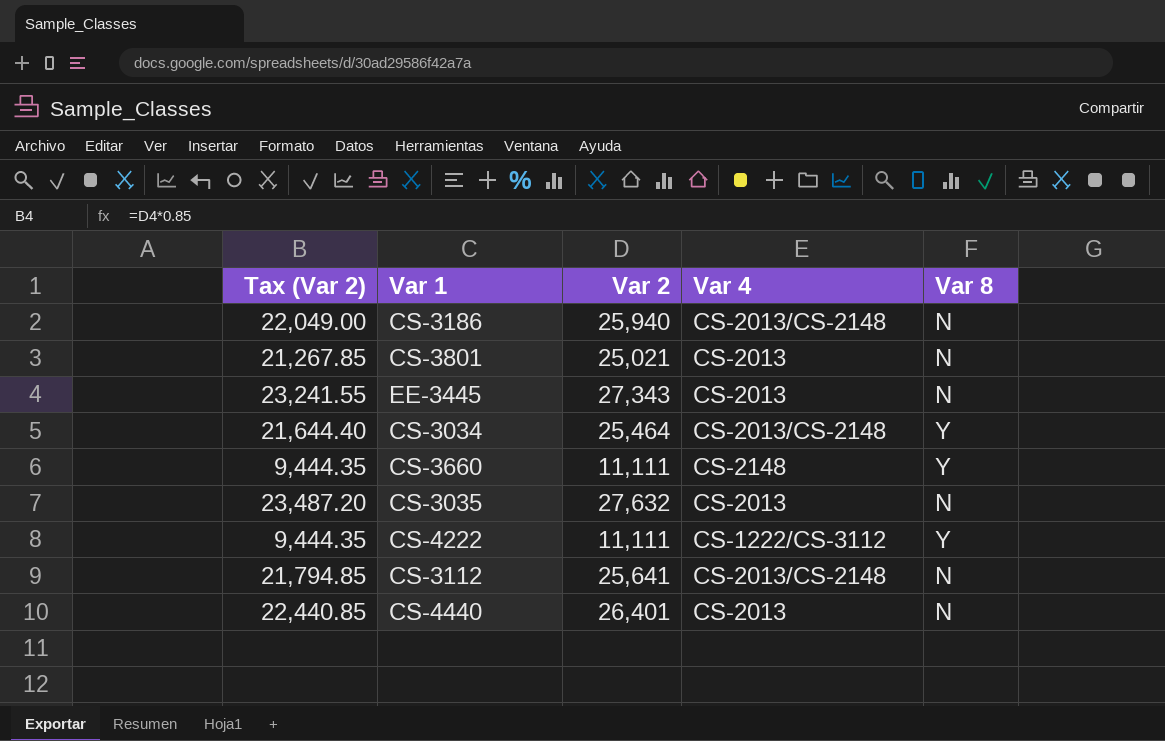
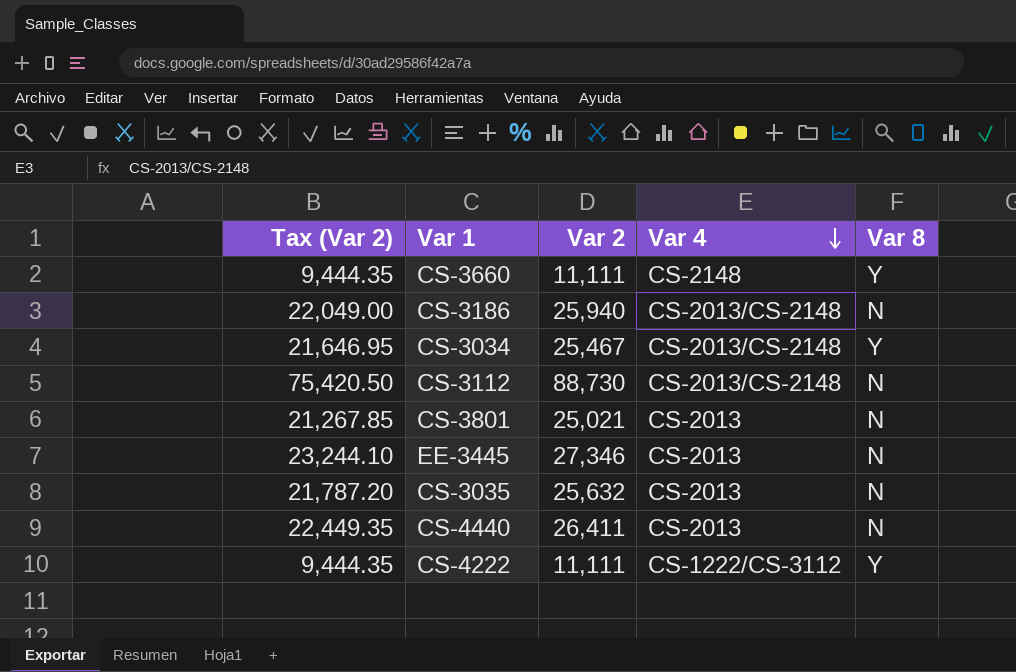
row order: none -> Var 4 descending
CS-3034 | Tax (Var 2): 21,644.40 -> 21,646.95
CS-3034 | Var 2: 25,464 -> 25,467
CS-3112 | Tax (Var 2): 21,794.85 -> 75,420.50
CS-3112 | Var 2: 25,641 -> 88,730
EE-3445 | Tax (Var 2): 23,241.55 -> 23,244.10
EE-3445 | Var 2: 27,343 -> 27,346
CS-3035 | Tax (Var 2): 23,487.20 -> 21,787.20
CS-3035 | Var 2: 27,632 -> 25,632
CS-4440 | Tax (Var 2): 22,440.85 -> 22,449.35
CS-4440 | Var 2: 26,401 -> 26,411

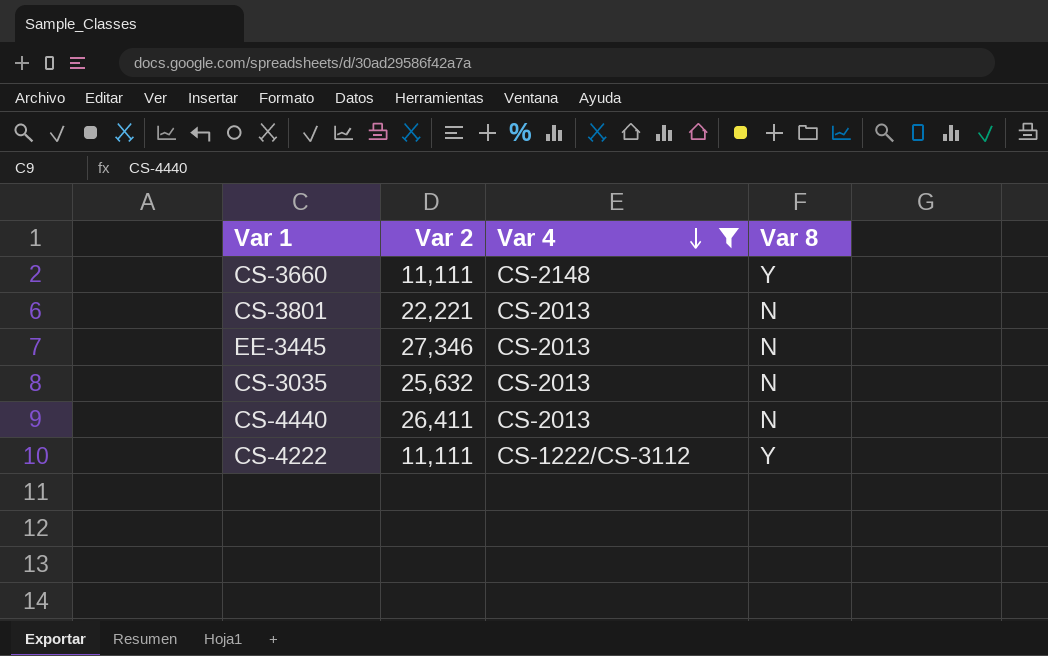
filter: none -> Var 4 != CS-2013/CS-2148
column Tax (Var 2) | formula: [Var 2] * 0.85 -> none
CS-3801 | Var 2: 25,021 -> 22,221

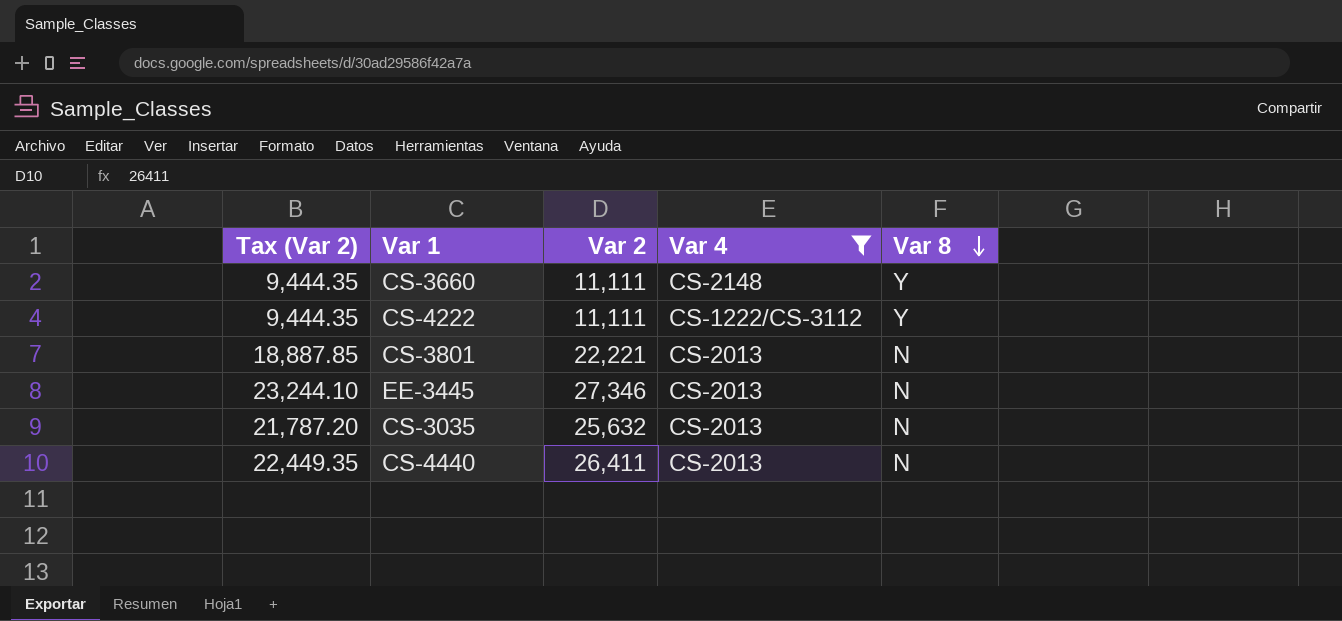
row order: Var 4 descending -> Var 8 descending
column Tax (Var 2) | formula: none -> [Var 2] * 0.85

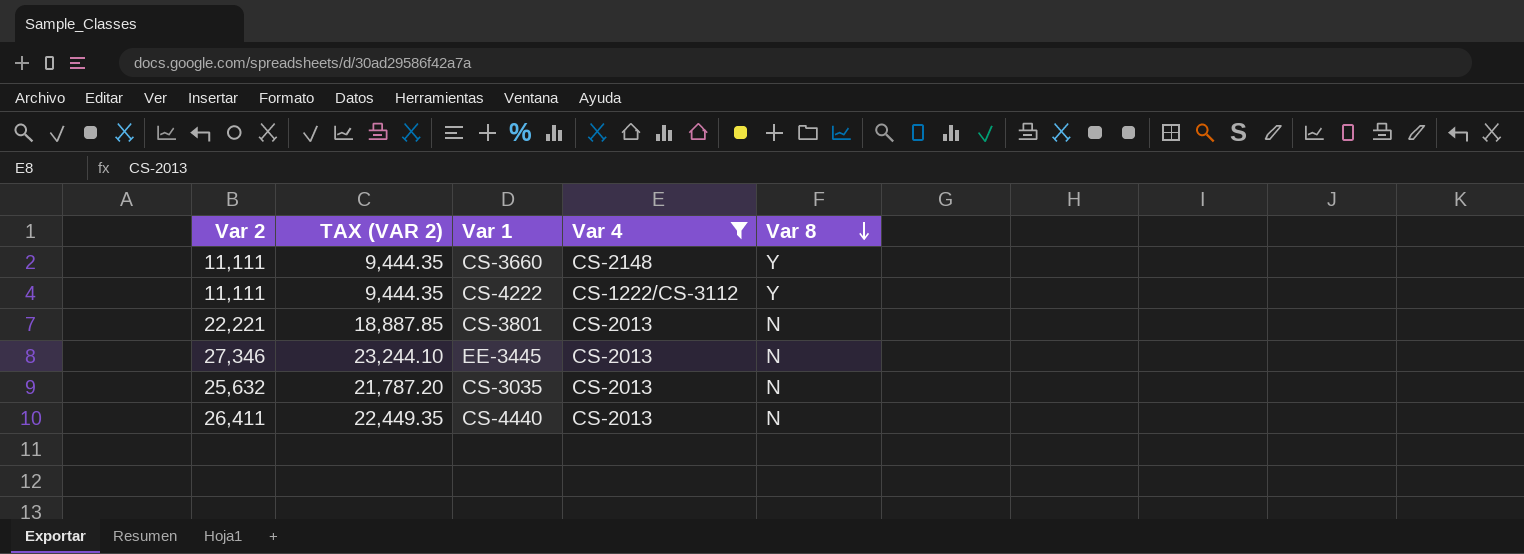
column Var 2 | position: 3 -> 1
column name: Tax (Var 2) -> TAX (VAR 2)

